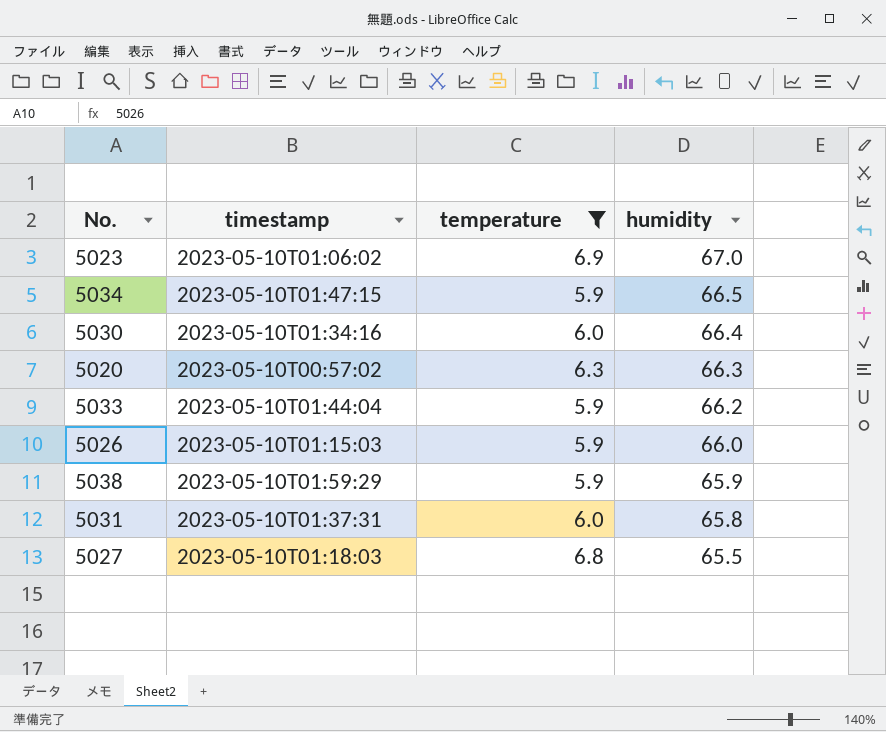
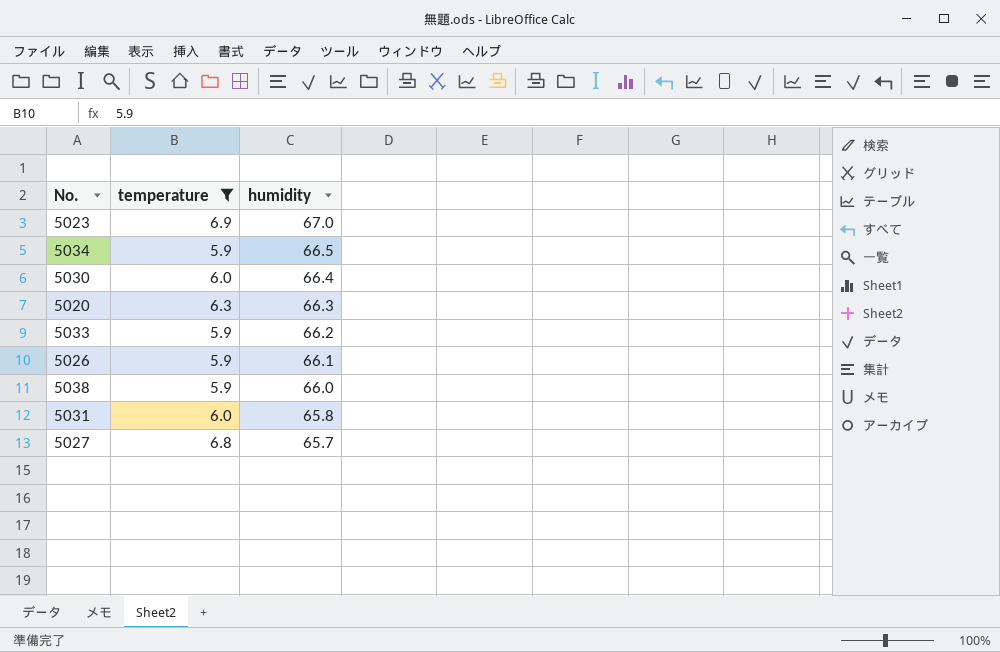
column timestamp | position: 2 -> none
5026 | humidity: 66.0 -> 66.1
5038 | humidity: 65.9 -> 66.0
5027 | humidity: 65.5 -> 65.7

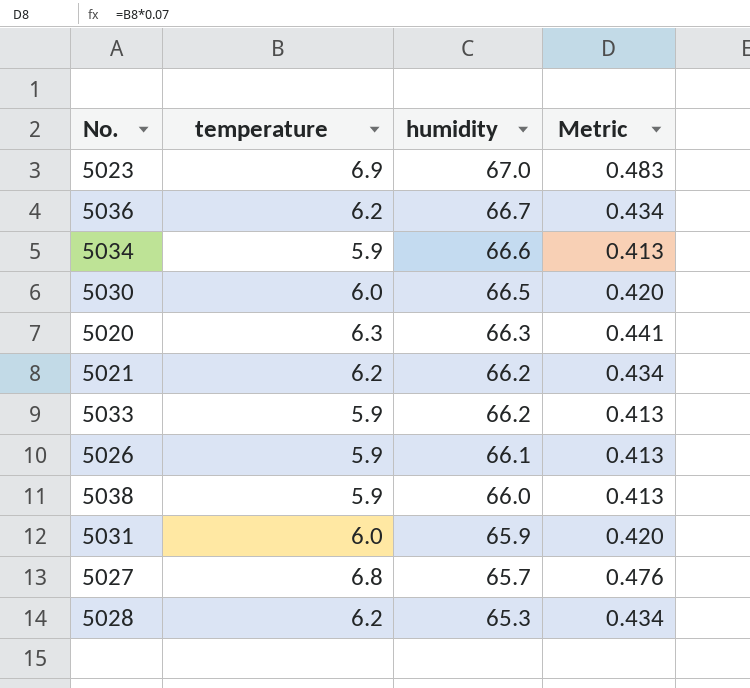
filter: temperature != 6.2 -> none
column Metric | formula: none -> [temperature] * 0.07
5034 | humidity: 66.5 -> 66.6
5030 | humidity: 66.4 -> 66.5
5031 | humidity: 65.8 -> 65.9

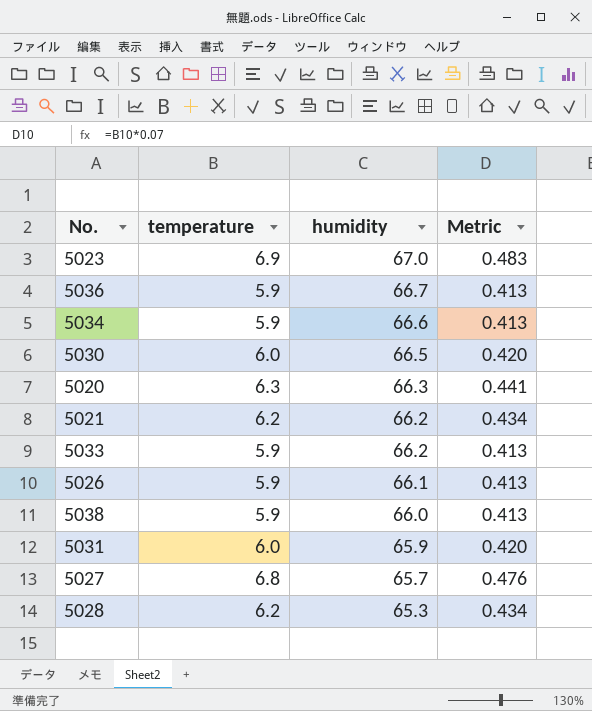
5036 | temperature: 6.2 -> 5.9
5036 | Metric: 0.434 -> 0.413

